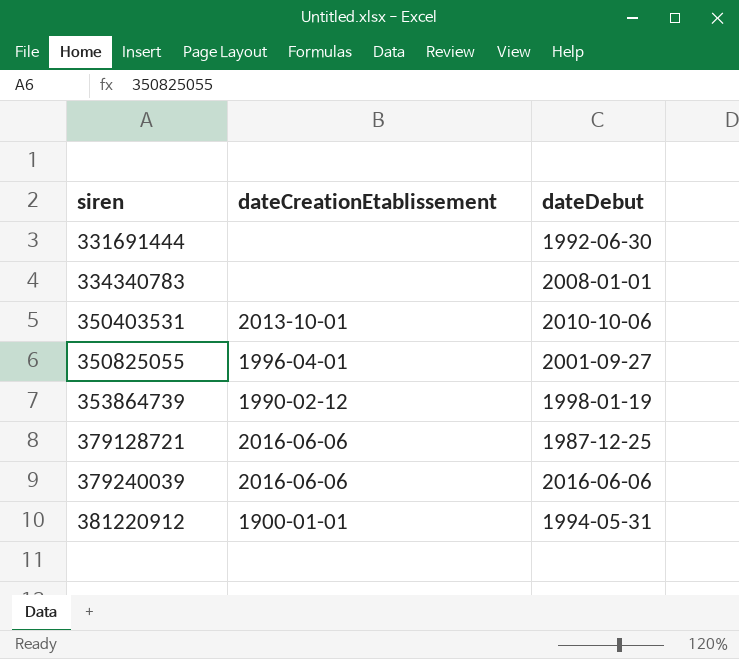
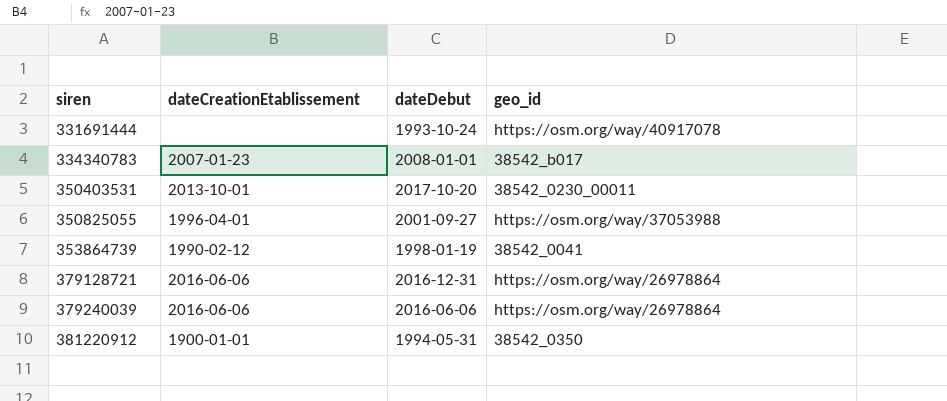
column geo_id | position: none -> 4
331691444 | dateDebut: 1992-06-30 -> 1993-10-24
334340783 | dateCreationEtablissement: none -> 2007-01-23
350403531 | dateDebut: 2010-10-06 -> 2017-10-20
379128721 | dateDebut: 1987-12-25 -> 2016-12-31

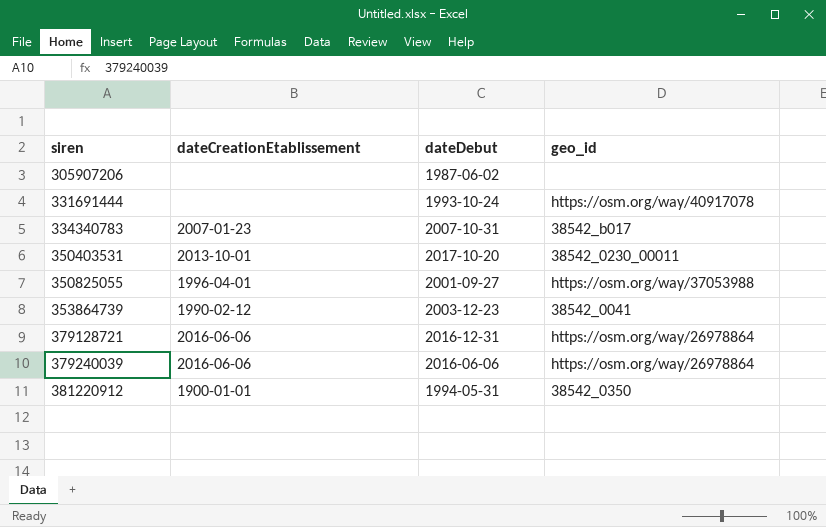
row 305907206: none -> none | 1987-06-02 | none
334340783 | dateDebut: 2008-01-01 -> 2007-10-31
353864739 | dateDebut: 1998-01-19 -> 2003-12-23

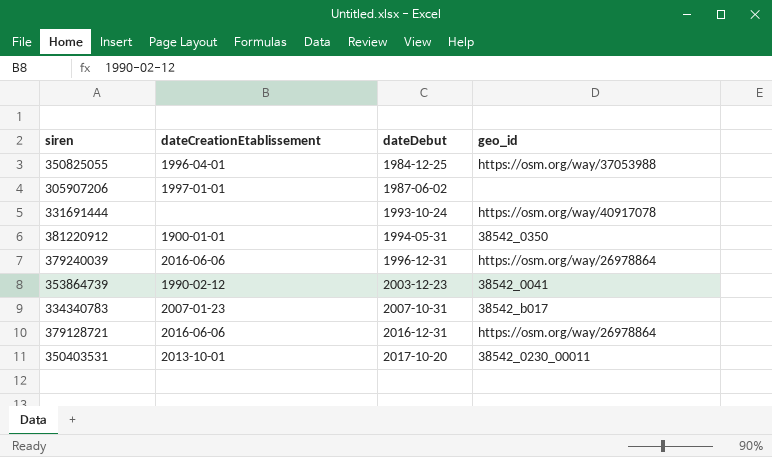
row order: siren ascending -> dateDebut ascending
350825055 | dateDebut: 2001-09-27 -> 1984-12-25
305907206 | dateCreationEtablissement: none -> 1997-01-01
379240039 | dateDebut: 2016-06-06 -> 1996-12-31

